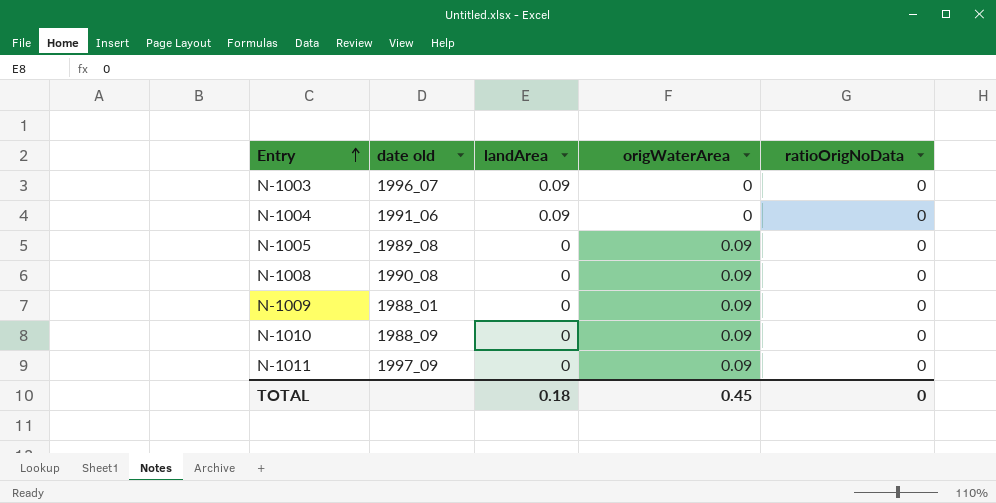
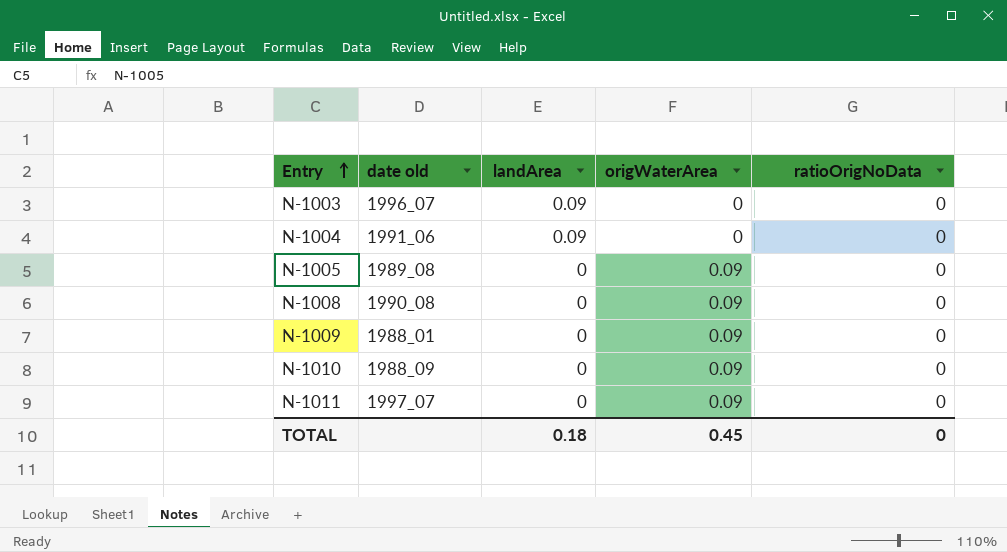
N-1011 | date old: 1997_09 -> 1997_07

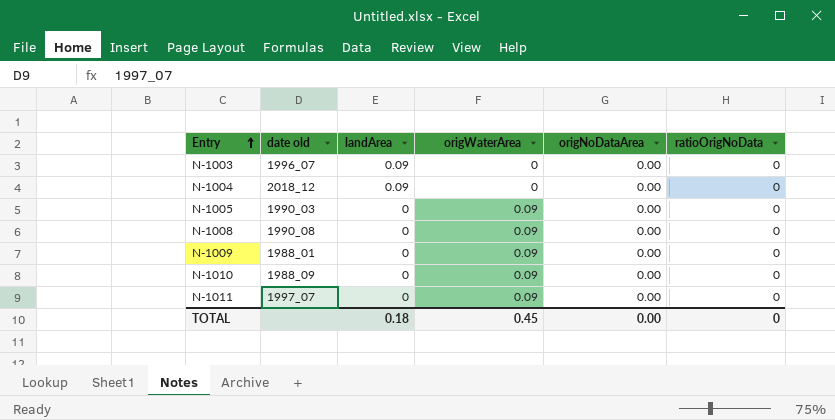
column origNoDataArea | position: none -> 5
N-1004 | date old: 1991_06 -> 2018_12
N-1005 | date old: 1989_08 -> 1990_03

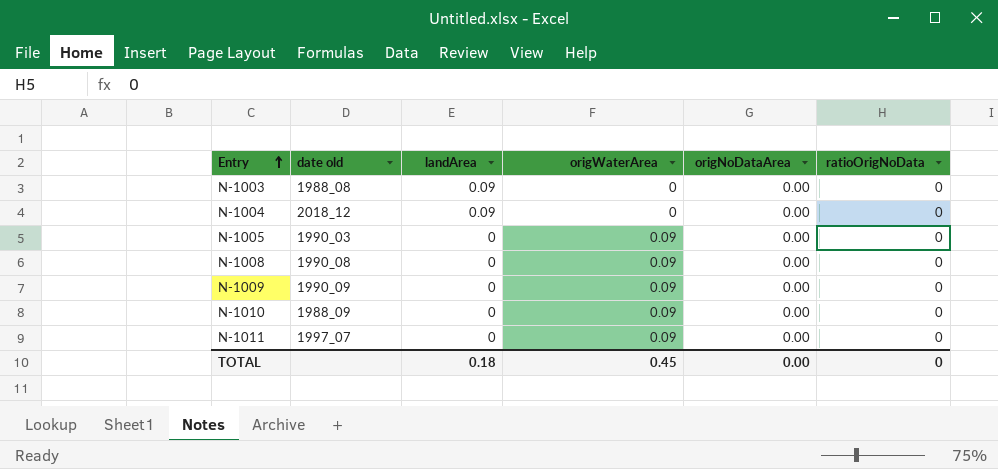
N-1003 | date old: 1996_07 -> 1988_08
N-1009 | date old: 1988_01 -> 1990_09

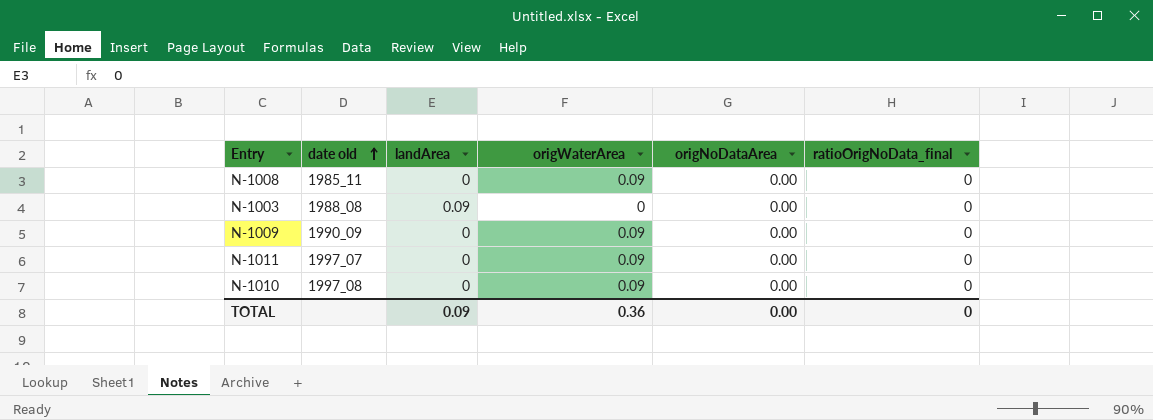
row order: Entry ascending -> date old ascending
column name: ratioOrigNoData -> ratioOrigNoData_final
row N-1004: 2018_12 | 0.09 | 0 | 0.00 | 0 -> none
row N-1005: 1990_03 | 0 | 0.09 | 0.00 | 0 -> none
N-1008 | date old: 1990_08 -> 1985_11
N-1010 | date old: 1988_09 -> 1997_08
TOTAL | landArea: 0.18 -> 0.09
TOTAL | origWaterArea: 0.45 -> 0.36

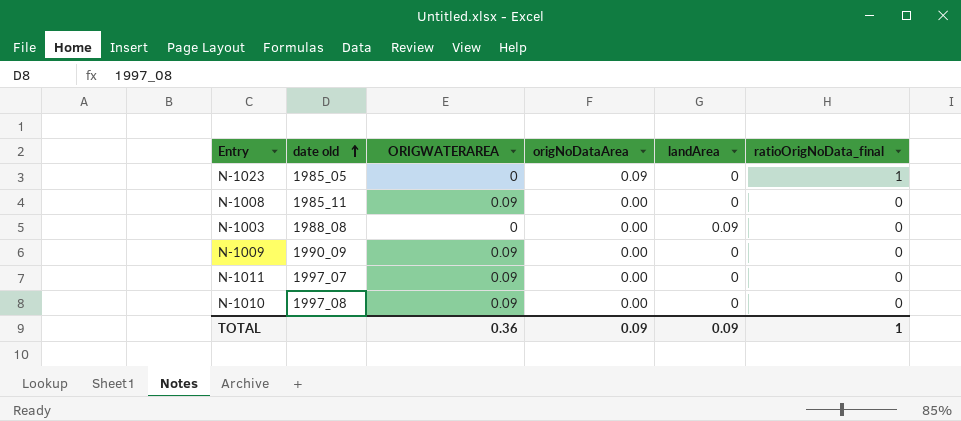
column name: origWaterArea -> ORIGWATERAREA
column landArea | position: 3 -> 5
row N-1023: none -> 1985_05 | 0 | 0.09 | 0 | 1
TOTAL | origNoDataArea: 0.00 -> 0.09
TOTAL | ratioOrigNoData_final: 0 -> 1

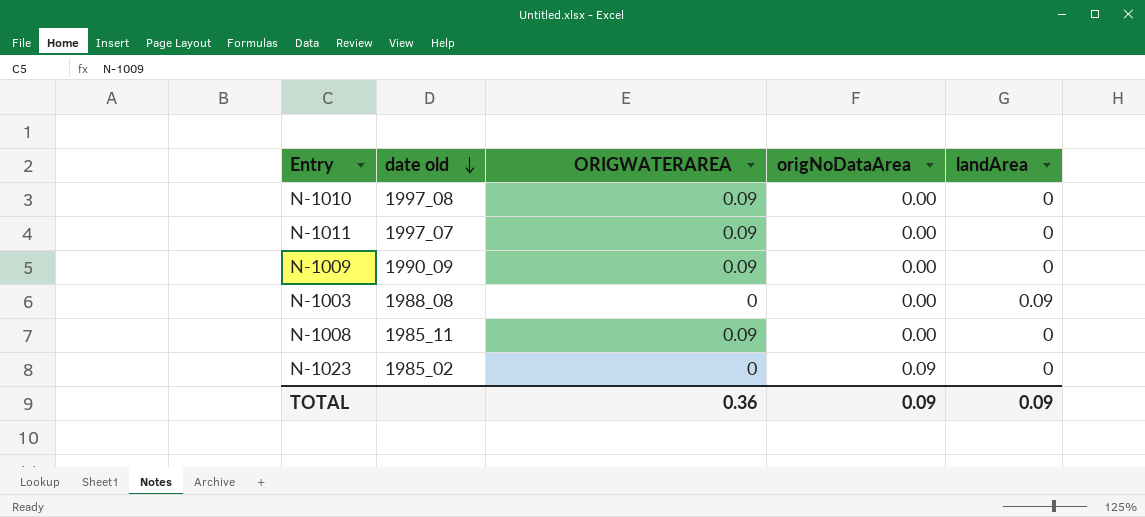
row order: date old ascending -> date old descending
column ratioOrigNoData_final | position: 6 -> none
N-1023 | date old: 1985_05 -> 1985_02

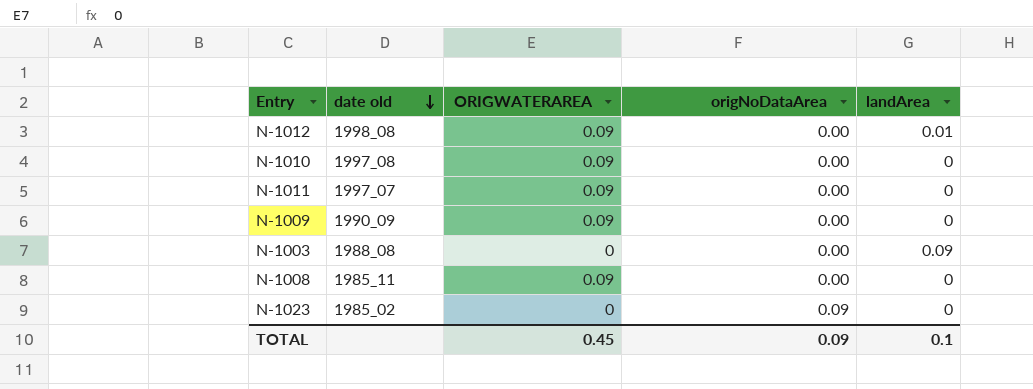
row N-1012: none -> 1998_08 | 0.09 | 0.00 | 0.01
TOTAL | ORIGWATERAREA: 0.36 -> 0.45
TOTAL | landArea: 0.09 -> 0.1

